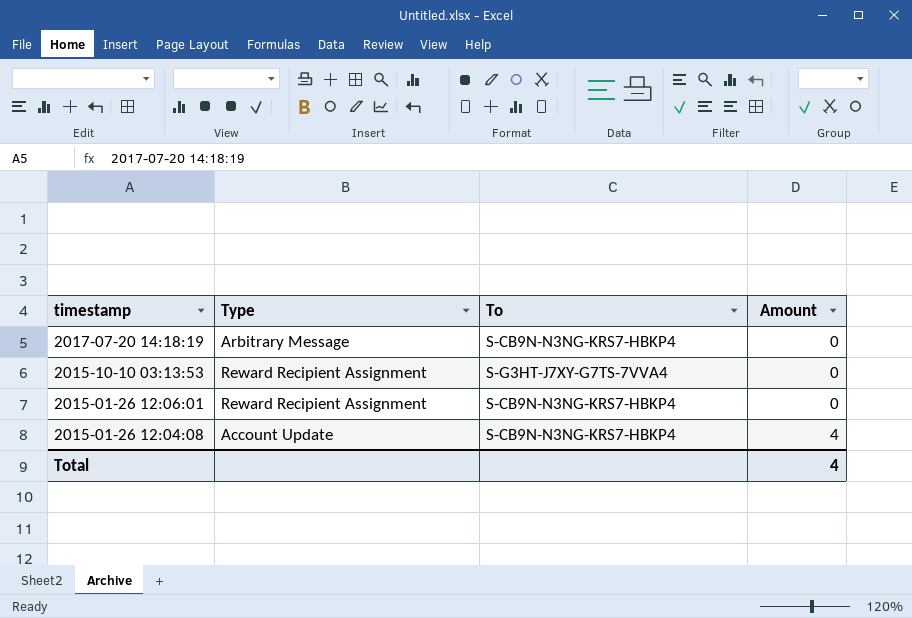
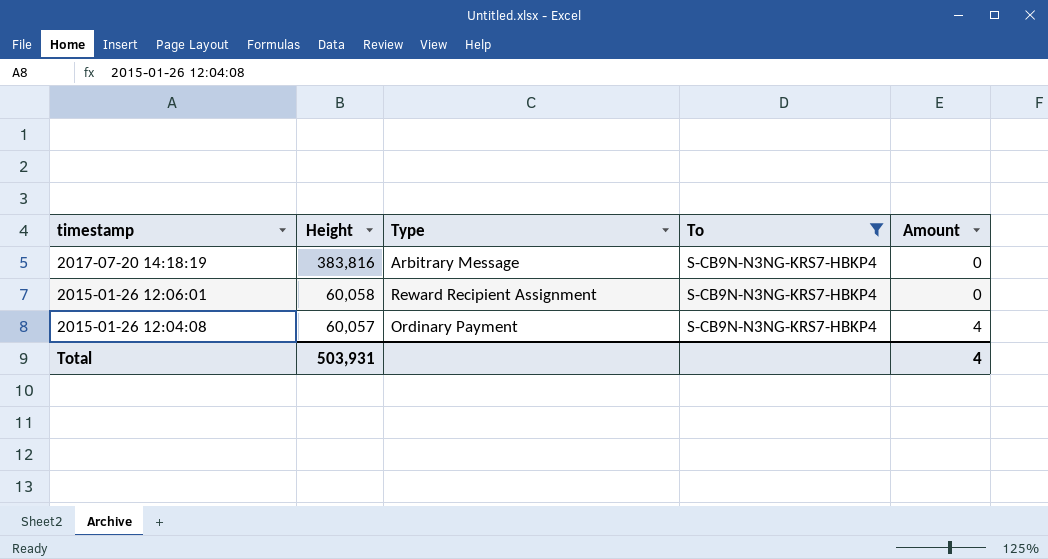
filter: none -> To = S-CB9N-N3NG-KRS7-HBKP4
column Height | position: none -> 2
2015-01-26 12:04:08 | Type: Account Update -> Ordinary Payment

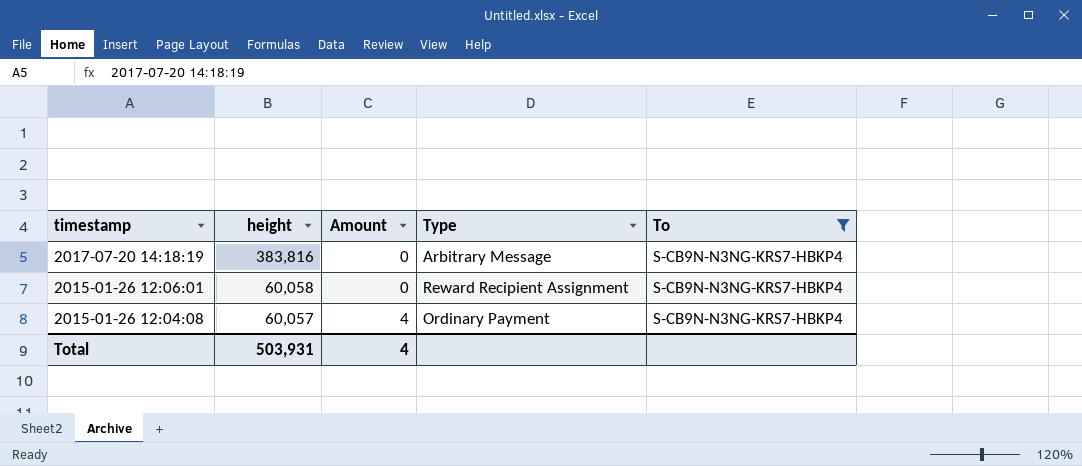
column name: Height -> height
column Amount | position: 5 -> 3

